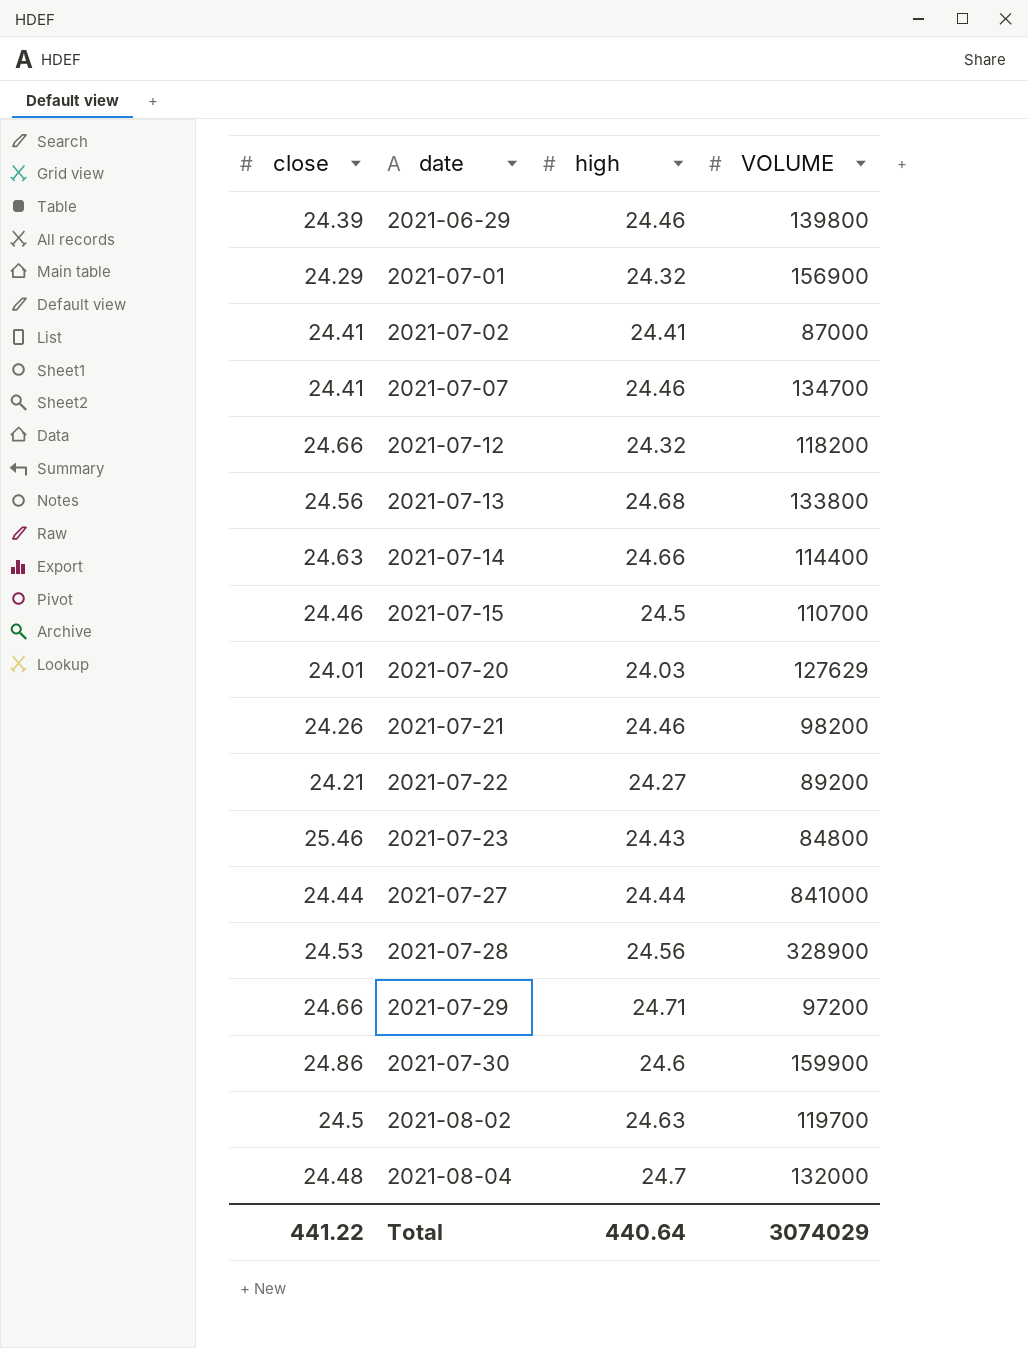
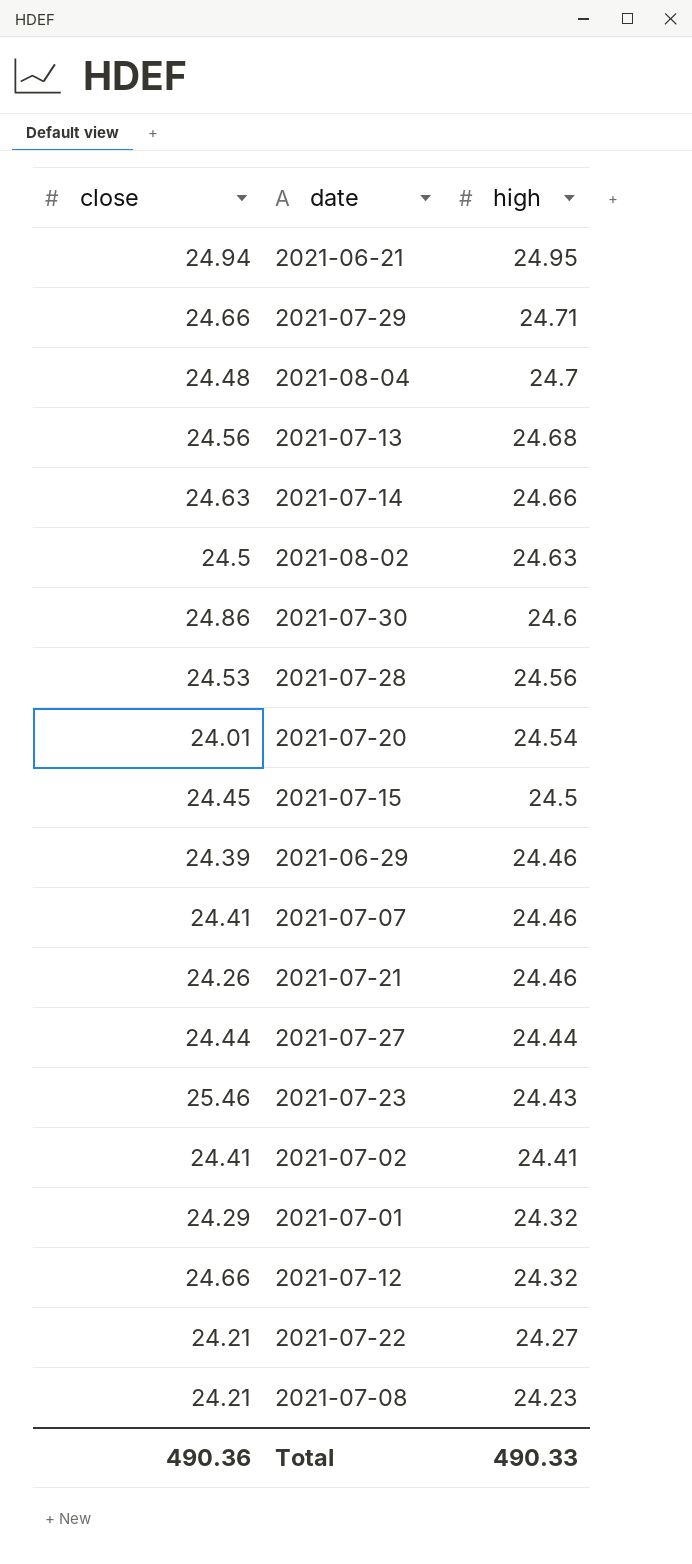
row order: date ascending -> high descending
column VOLUME | position: 4 -> none
row 2021-06-21: none -> 24.94 | 24.95
2021-07-20 | high: 24.03 -> 24.54
2021-07-15 | close: 24.46 -> 24.45
row 2021-07-08: none -> 24.21 | 24.23
Total | close: 441.22 -> 490.36
Total | high: 440.64 -> 490.33

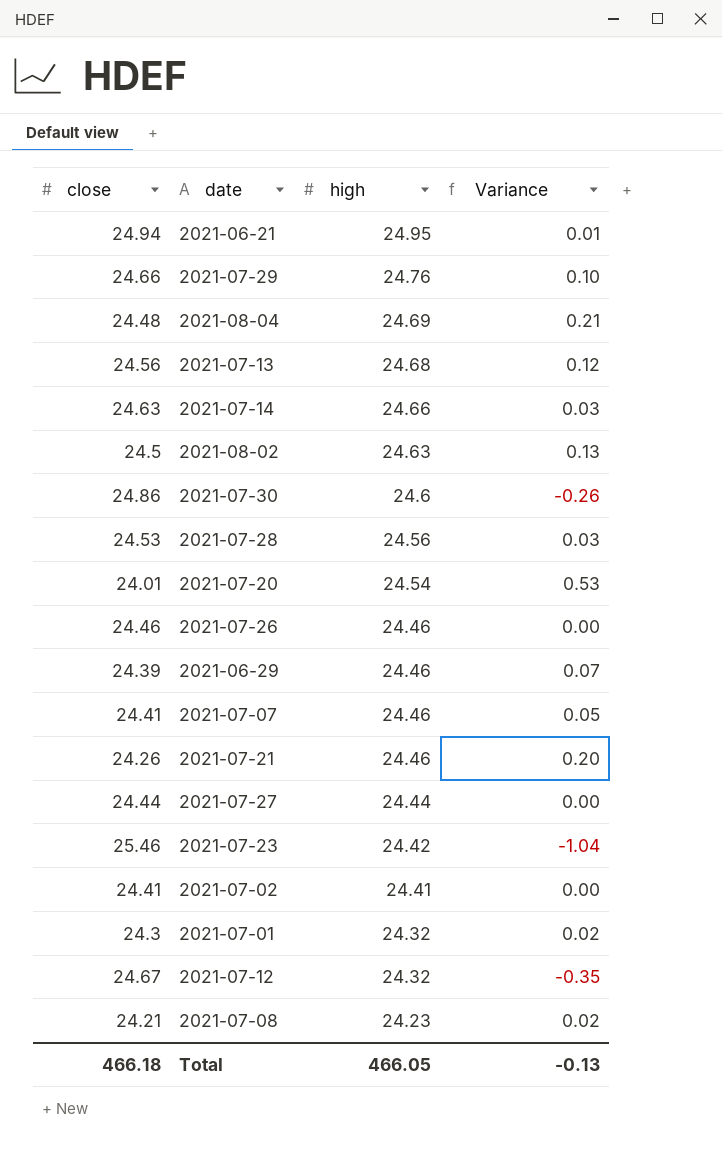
column Variance | formula: none -> [high] - [close]
row 2021-07-15: 24.45 | 24.5 -> none
row 2021-07-22: 24.21 | 24.27 -> none
2021-07-29 | high: 24.71 -> 24.76
2021-08-04 | high: 24.7 -> 24.69
row 2021-07-26: none -> 24.46 | 24.46 | 0.00
2021-07-23 | high: 24.43 -> 24.42
2021-07-01 | close: 24.29 -> 24.3
2021-07-12 | close: 24.66 -> 24.67
Total | close: 490.36 -> 466.18
Total | high: 490.33 -> 466.05

